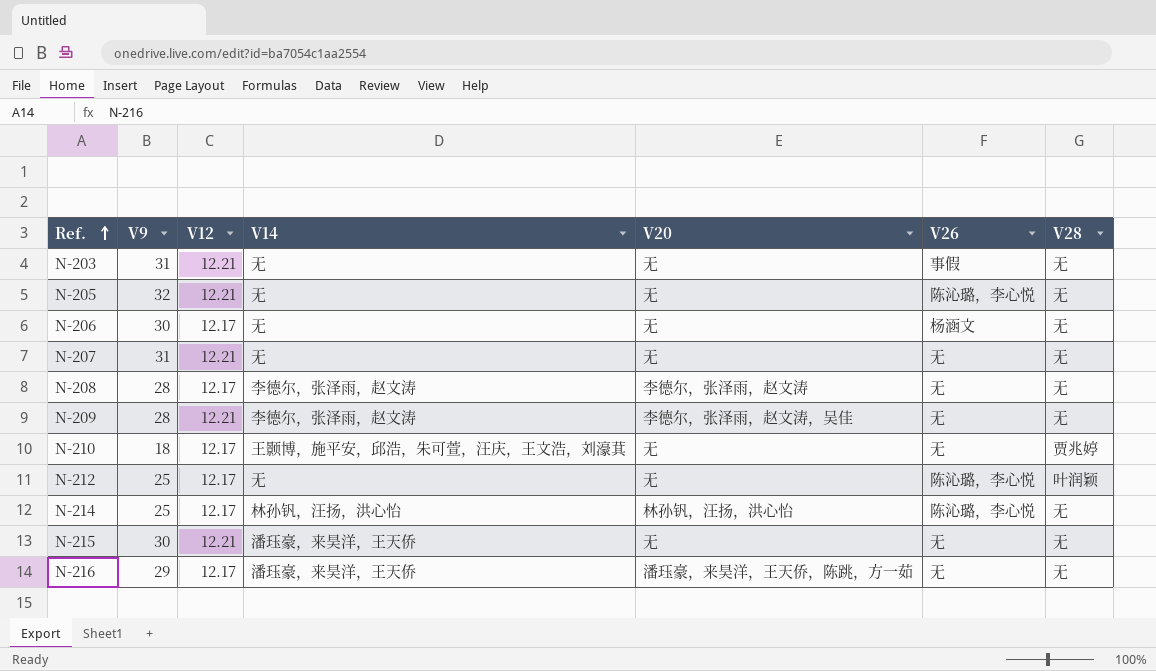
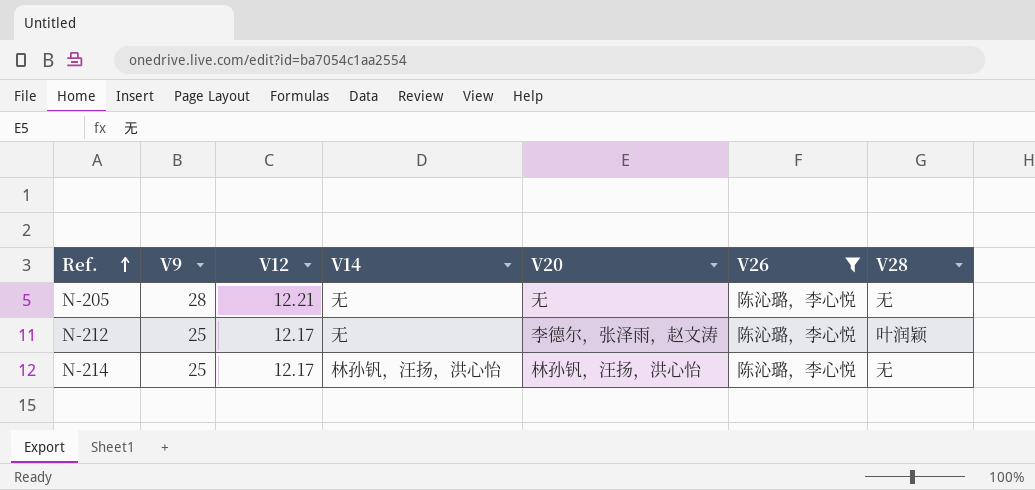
filter: none -> V26 = 陈沁璐，李心悦
N-205 | V9: 32 -> 28
N-212 | V20: 无 -> 李德尔，张泽雨，赵文涛

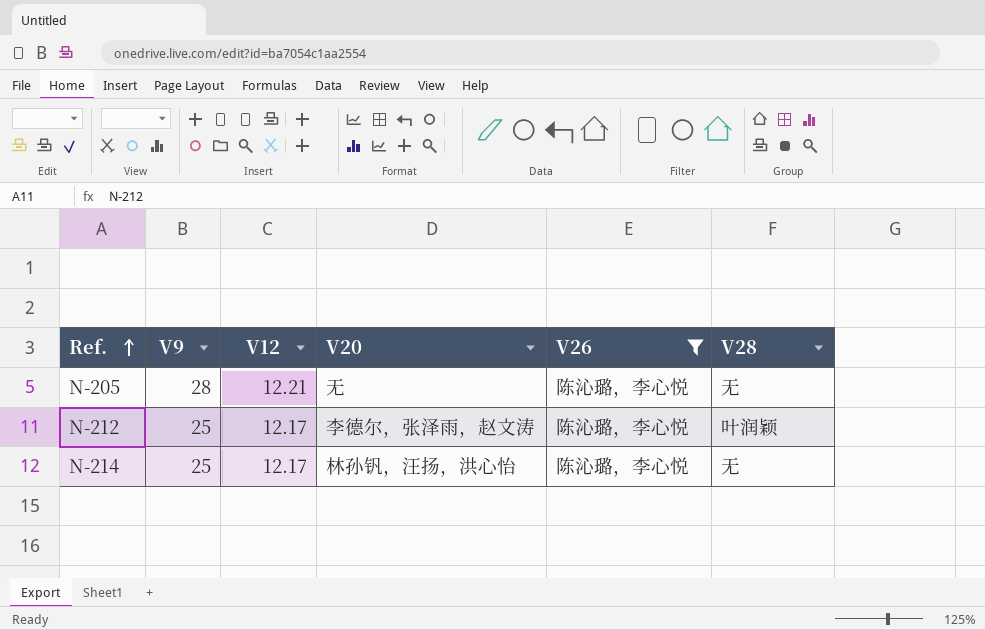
column V14 | position: 4 -> none

